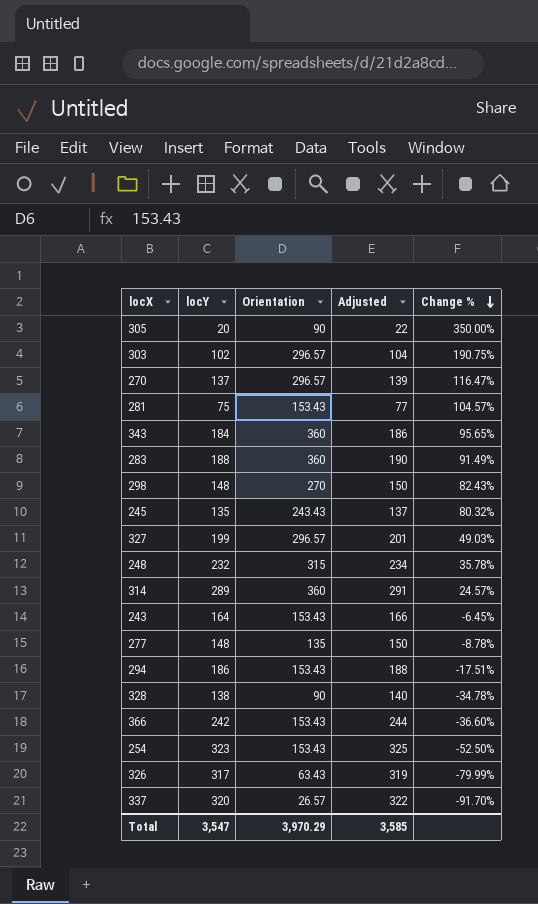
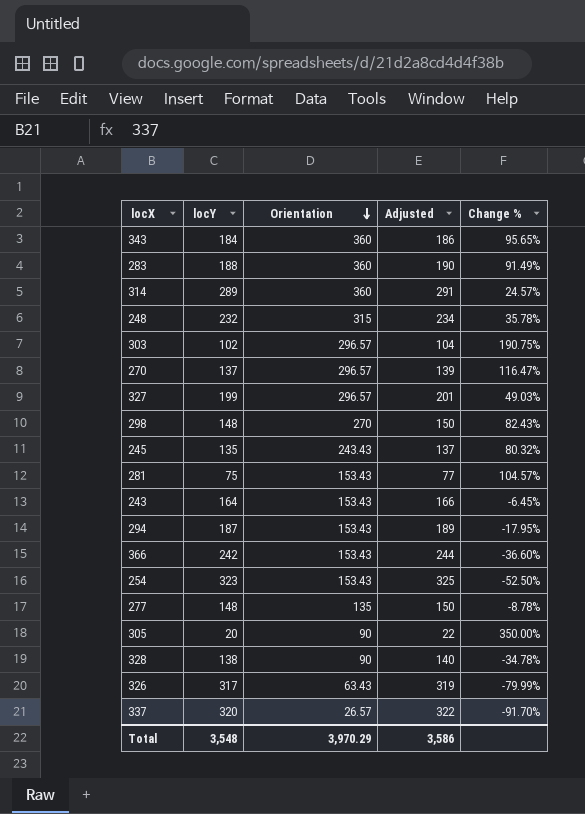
row order: Change % descending -> Orientation descending
294 | locY: 186 -> 187
294 | Adjusted: 188 -> 189
294 | Change %: -17.51% -> -17.95%
Total | locY: 3,547 -> 3,548
Total | Adjusted: 3,585 -> 3,586

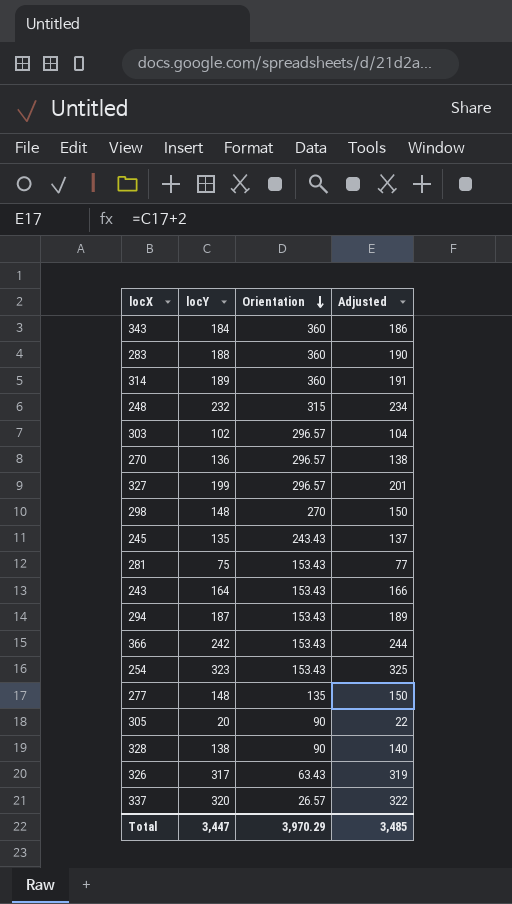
column Change % | formula: ([Orientation] - [locY]) / [locY] -> none
314 | locY: 289 -> 189
314 | Adjusted: 291 -> 191
270 | locY: 137 -> 136
270 | Adjusted: 139 -> 138
Total | locY: 3,548 -> 3,447
Total | Adjusted: 3,586 -> 3,485

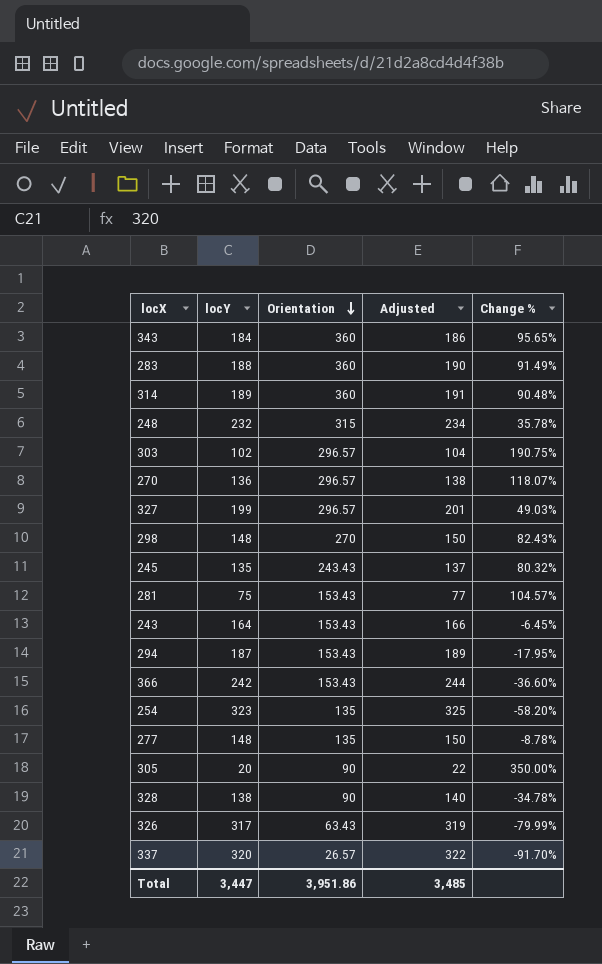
column Change % | formula: none -> ([Orientation] - [locY]) / [locY]
254 | Orientation: 153.43 -> 135
Total | Orientation: 3,970.29 -> 3,951.86

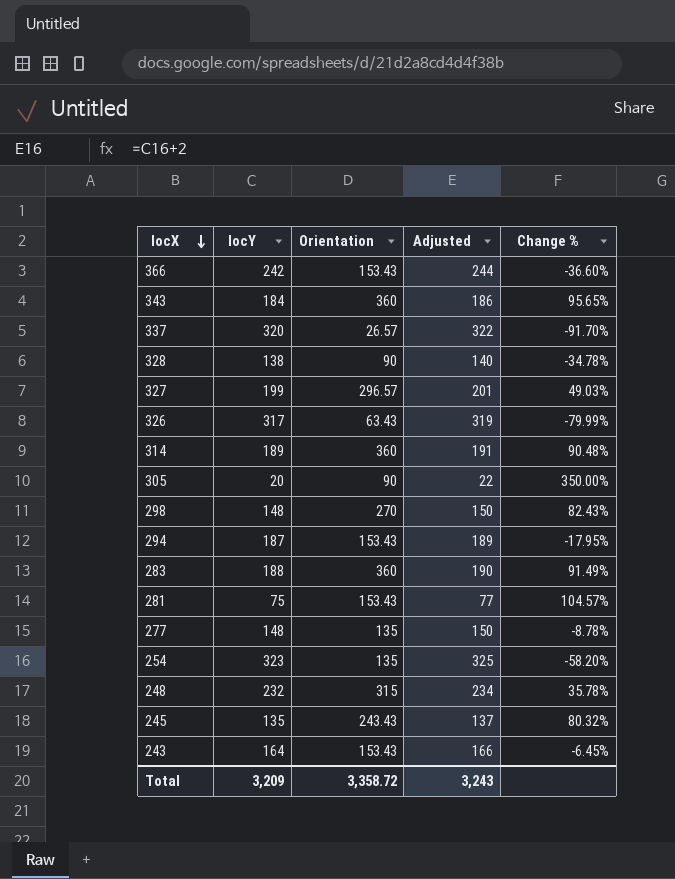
row order: Orientation descending -> locX descending
row 303: 102 | 296.57 | 104 | 190.75% -> none
row 270: 136 | 296.57 | 138 | 118.07% -> none
Total | locY: 3,447 -> 3,209
Total | Orientation: 3,951.86 -> 3,358.72
Total | Adjusted: 3,485 -> 3,243

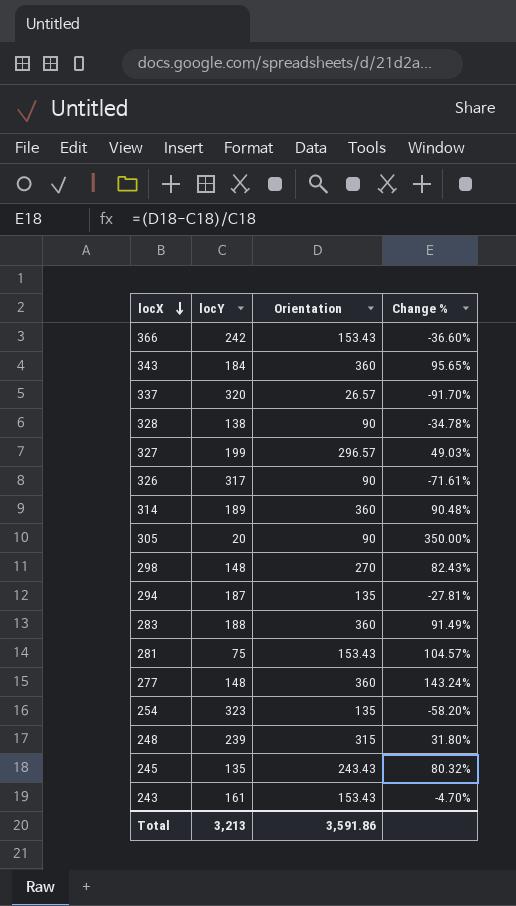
column Adjusted | formula: [locY] + 2 -> none
326 | Orientation: 63.43 -> 90
326 | Change %: -79.99% -> -71.61%
294 | Orientation: 153.43 -> 135
294 | Change %: -17.95% -> -27.81%
277 | Orientation: 135 -> 360
277 | Change %: -8.78% -> 143.24%
248 | locY: 232 -> 239
248 | Change %: 35.78% -> 31.80%
243 | locY: 164 -> 161
243 | Change %: -6.45% -> -4.70%
Total | locY: 3,209 -> 3,213
Total | Orientation: 3,358.72 -> 3,591.86

